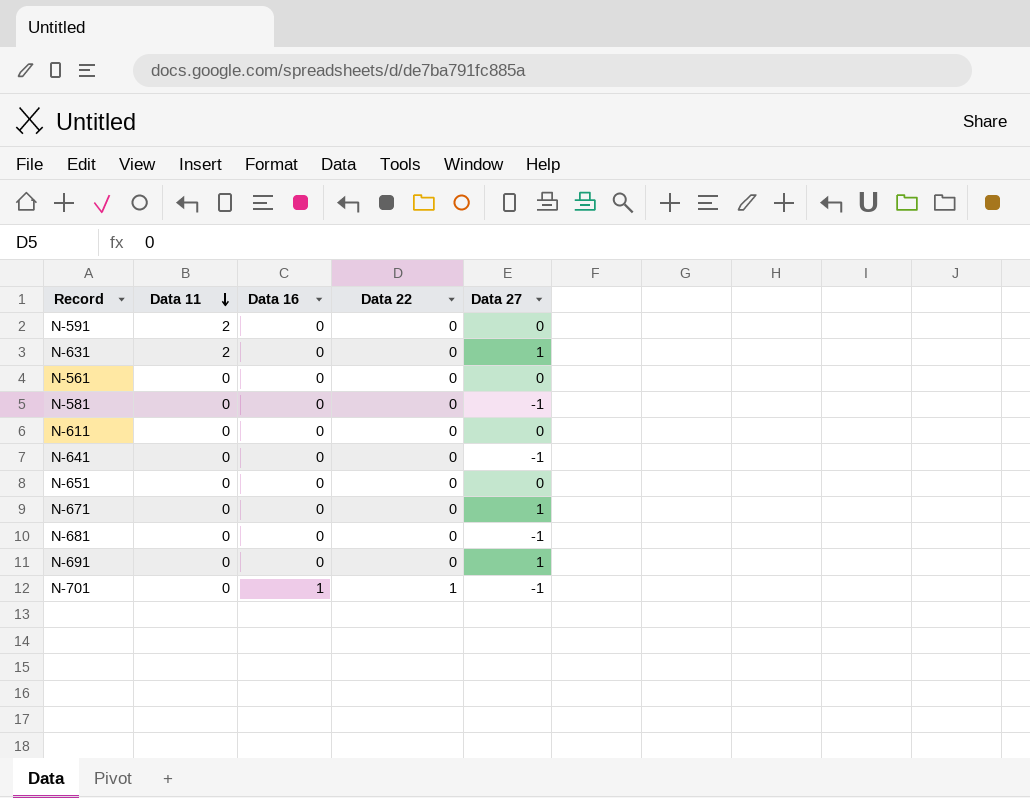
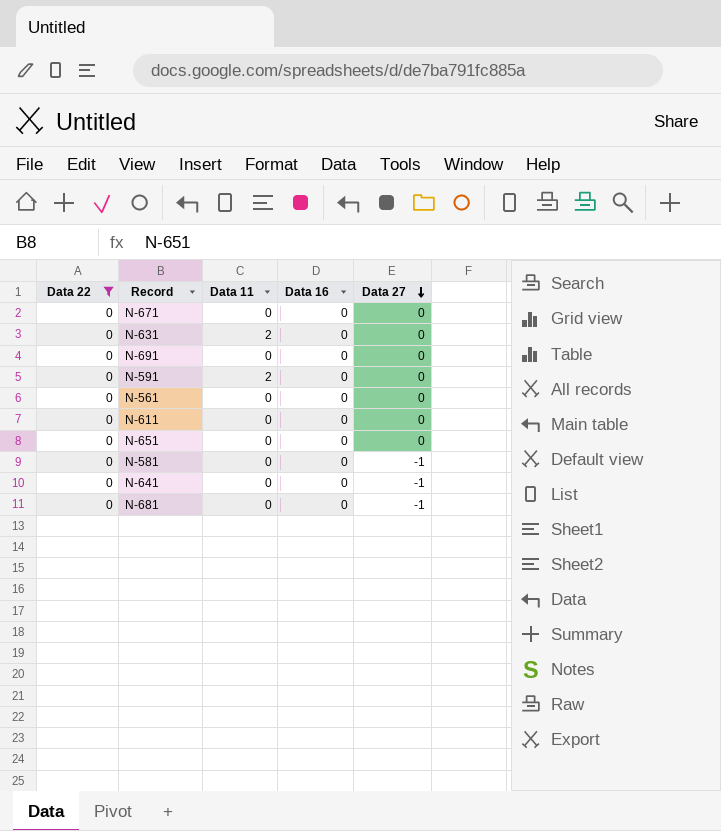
filter: none -> Data 22 = 0
row order: Data 11 descending -> Data 27 descending
column Data 22 | position: 4 -> 1
N-671 | Data 27: 1 -> 0
N-631 | Data 27: 1 -> 0
N-691 | Data 27: 1 -> 0

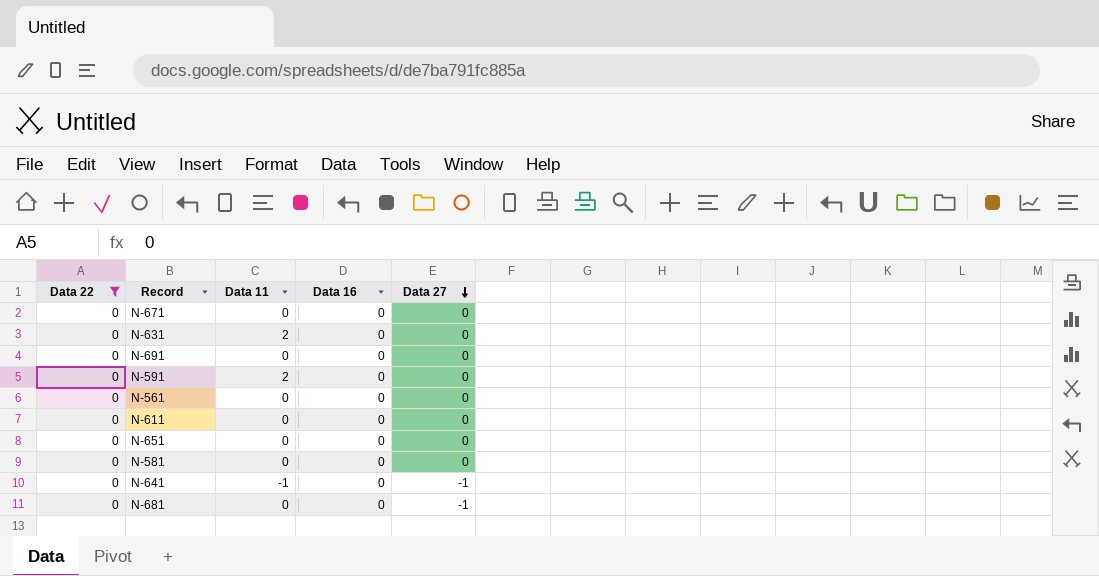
N-581 | Data 27: -1 -> 0
N-641 | Data 11: 0 -> -1

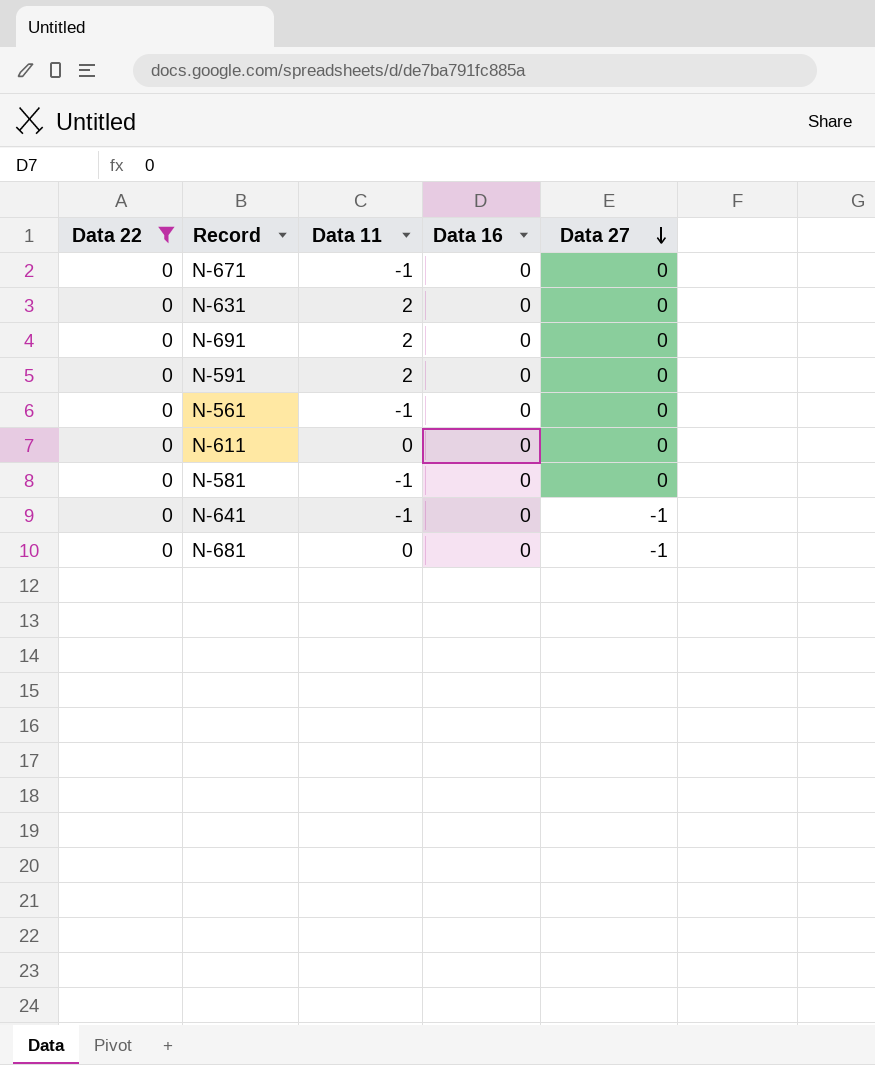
row N-651: 0 | 0 | 0 | 0 -> none
N-671 | Data 11: 0 -> -1
N-691 | Data 11: 0 -> 2
N-561 | Data 11: 0 -> -1
N-581 | Data 11: 0 -> -1

